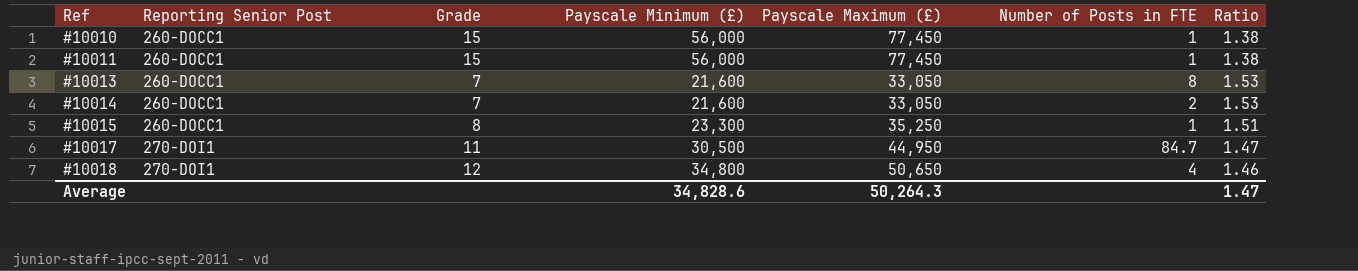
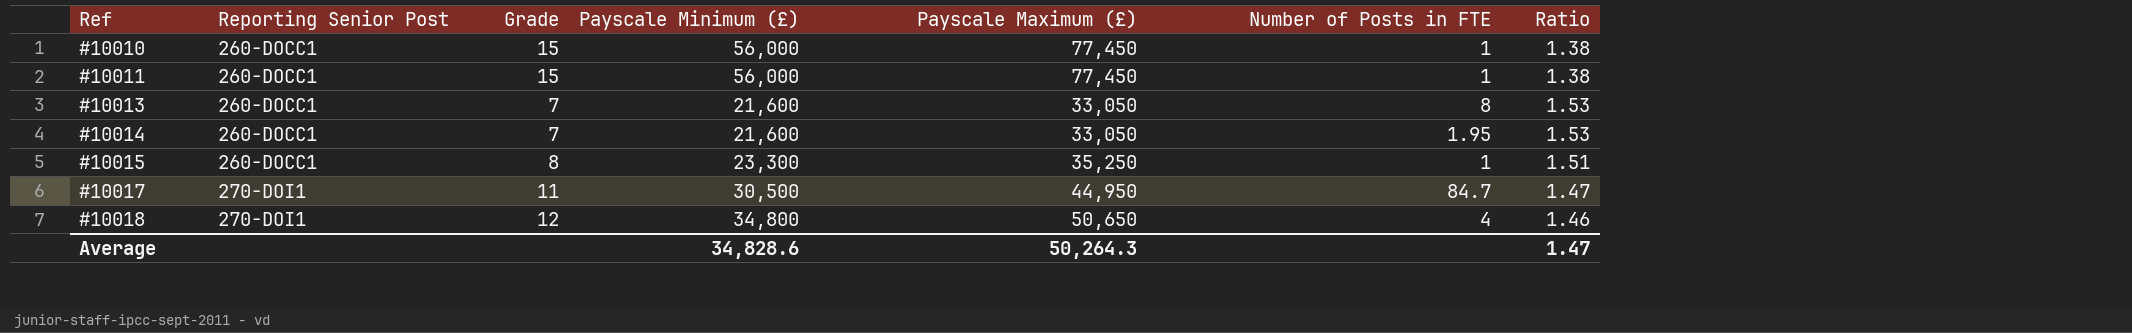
#10014 | Number of Posts in FTE: 2 -> 1.95

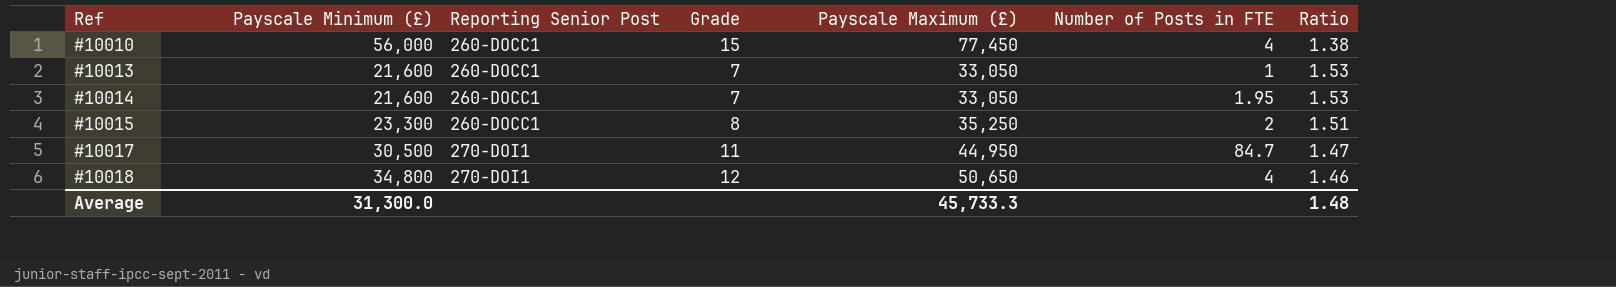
column Payscale Minimum (£) | position: 4 -> 2
row #10011: 260-DOCC1 | 15 | 56,000 | 77,450 | 1 | 1.38 -> none
#10010 | Number of Posts in FTE: 1 -> 4
#10013 | Number of Posts in FTE: 8 -> 1
#10015 | Number of Posts in FTE: 1 -> 2
Average | Payscale Minimum (£): 34,828.6 -> 31,300.0
Average | Payscale Maximum (£): 50,264.3 -> 45,733.3
Average | Ratio: 1.47 -> 1.48

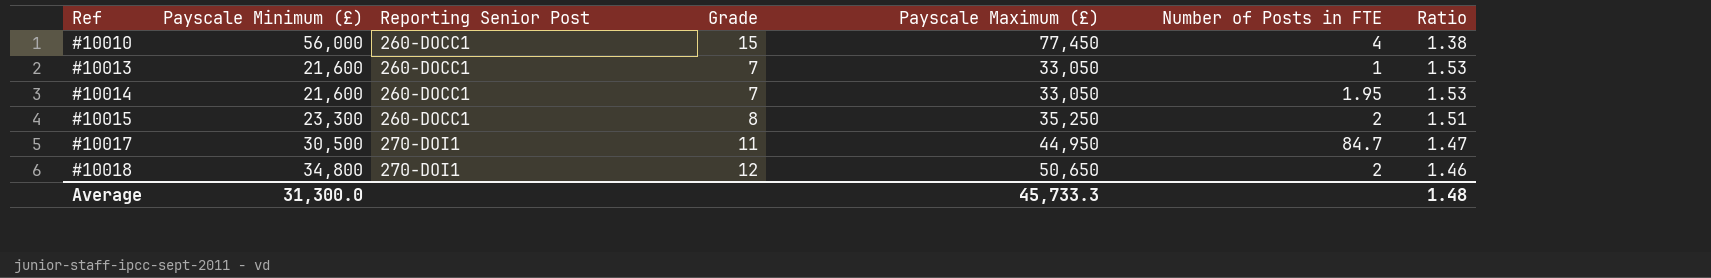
#10018 | Number of Posts in FTE: 4 -> 2

